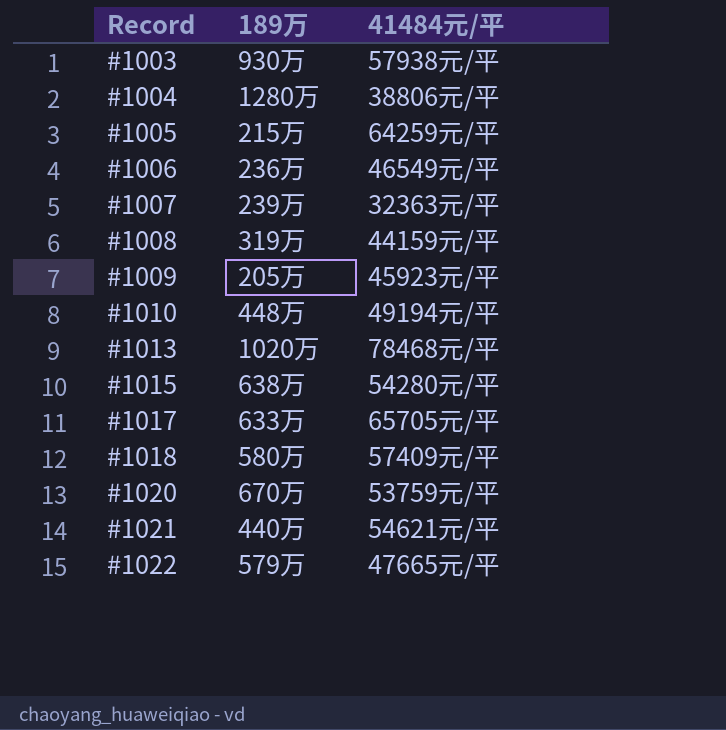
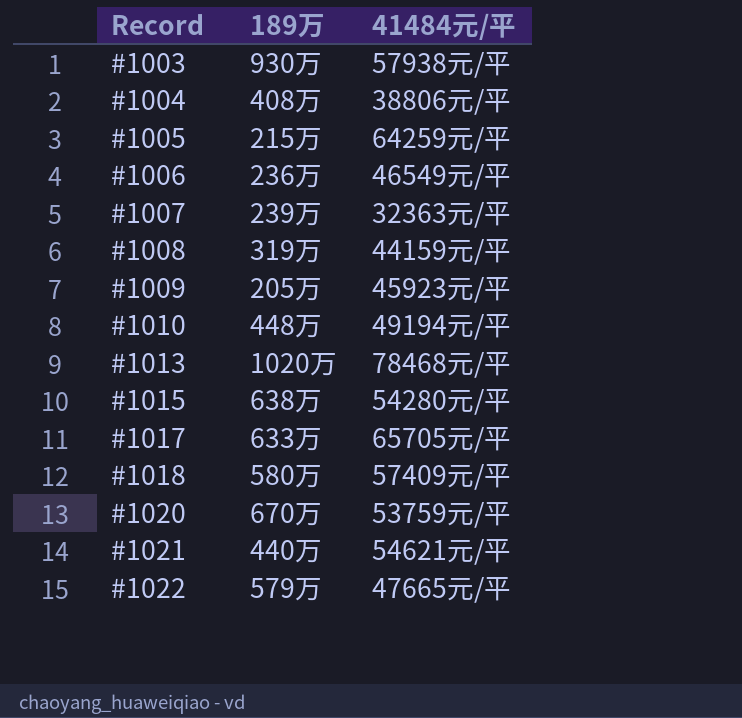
#1004 | 189万: 1280万 -> 408万

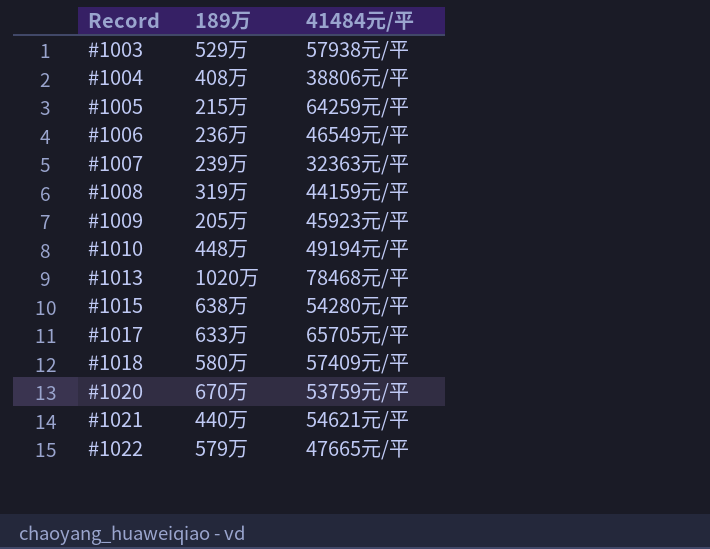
#1003 | 189万: 930万 -> 529万

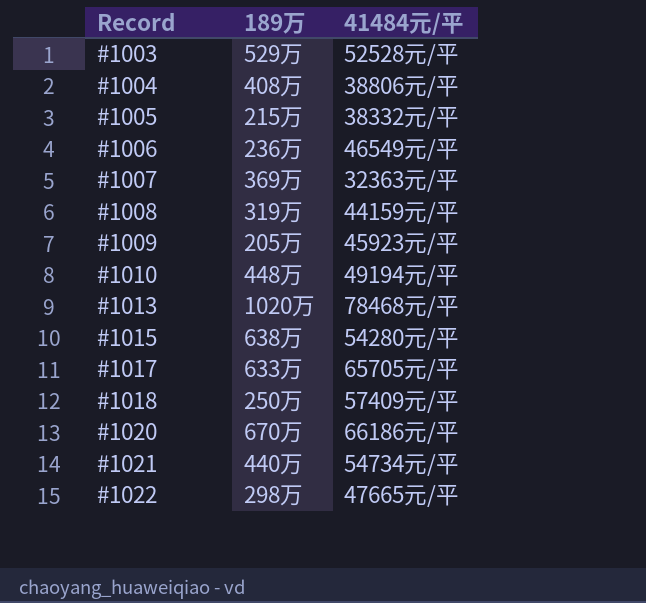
#1003 | 41484元/平: 57938元/平 -> 52528元/平
#1005 | 41484元/平: 64259元/平 -> 38332元/平
#1007 | 189万: 239万 -> 369万
#1018 | 189万: 580万 -> 250万
#1020 | 41484元/平: 53759元/平 -> 66186元/平
#1021 | 41484元/平: 54621元/平 -> 54734元/平
#1022 | 189万: 579万 -> 298万

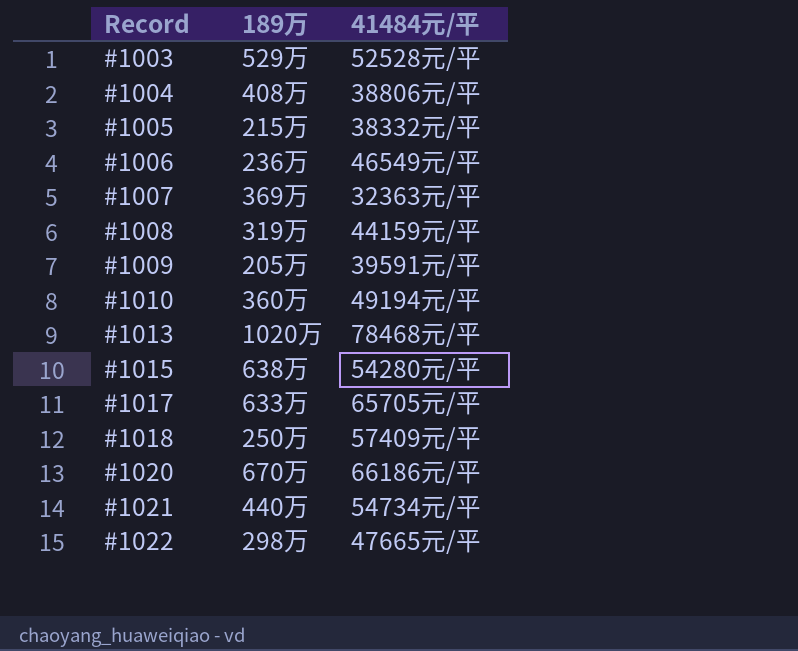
#1009 | 41484元/平: 45923元/平 -> 39591元/平
#1010 | 189万: 448万 -> 360万

